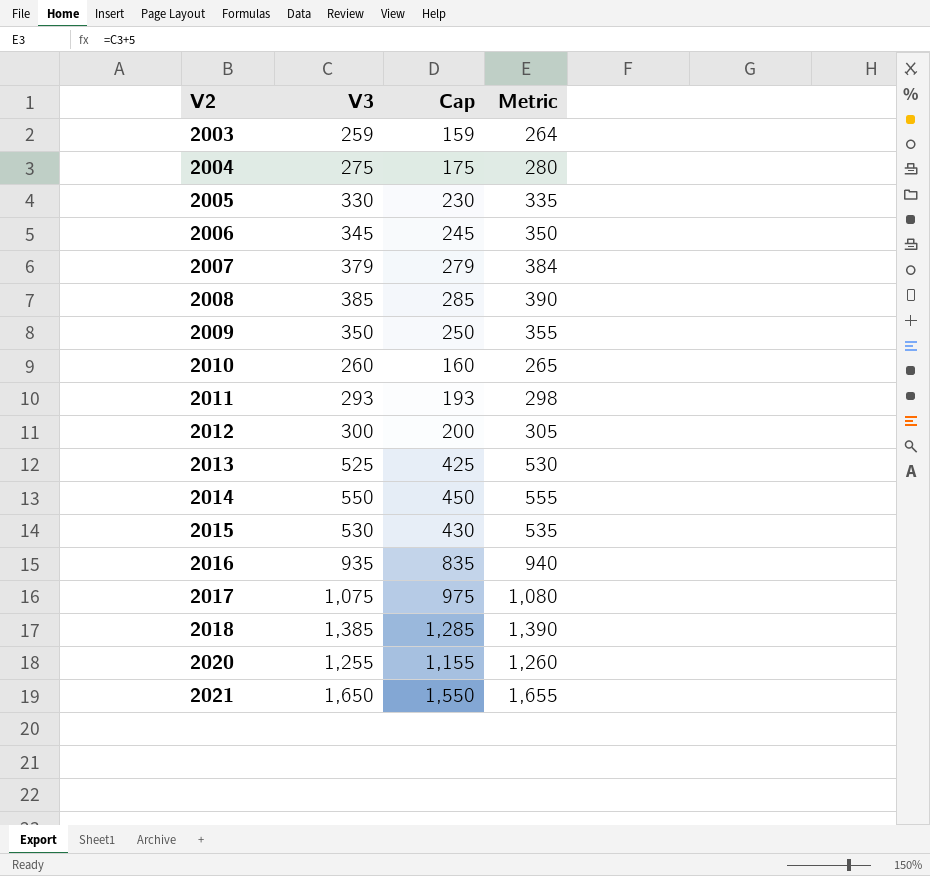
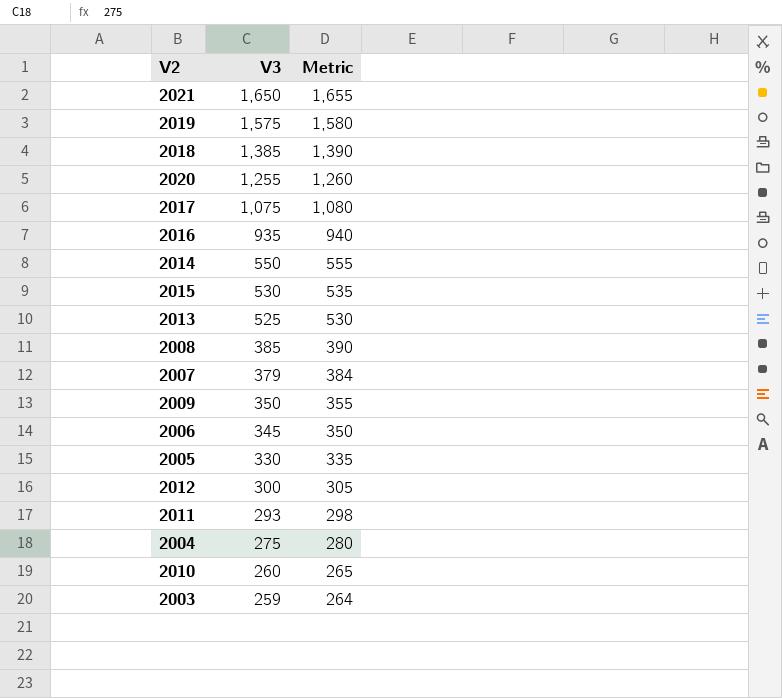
row order: V2 ascending -> V3 descending
column Cap | formula: [V3] - 100 -> none
row 2019: none -> 1,575 | 1,580

